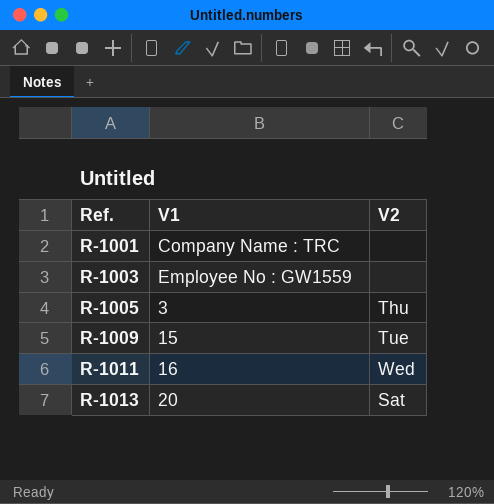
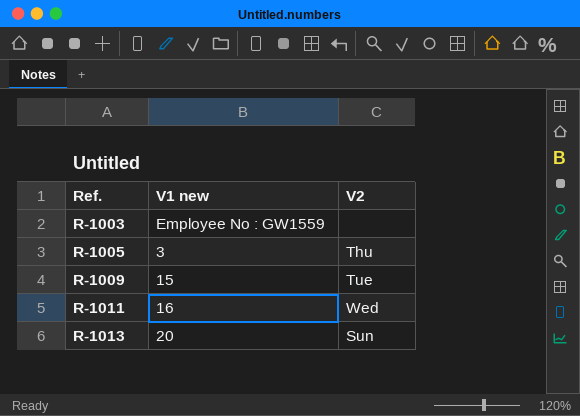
column name: V1 -> V1 new
row R-1001: Company Name : TRC | none -> none
R-1013 | V2: Sat -> Sun

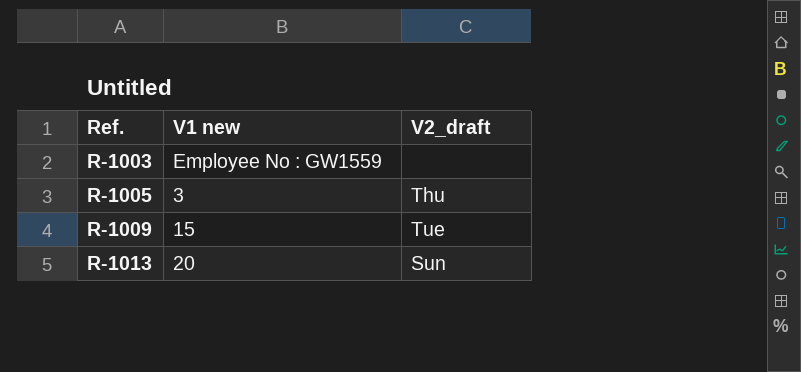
column name: V2 -> V2_draft
row R-1011: 16 | Wed -> none

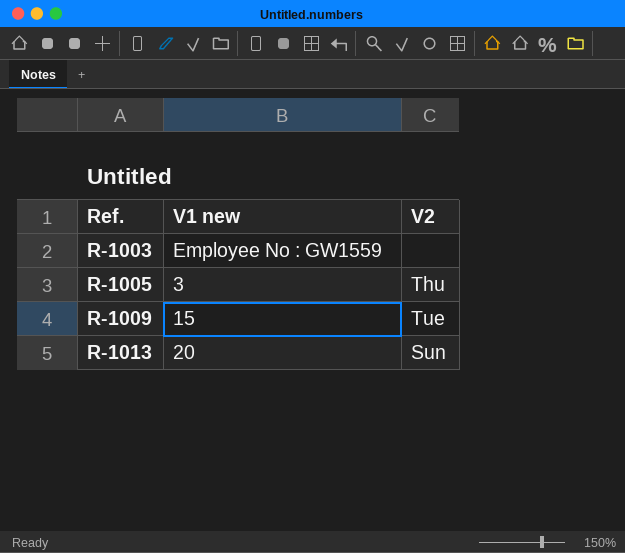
column name: V2_draft -> V2

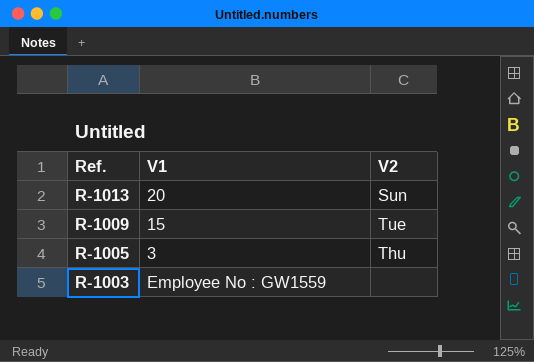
row order: Ref. ascending -> Ref. descending
column name: V1 new -> V1

